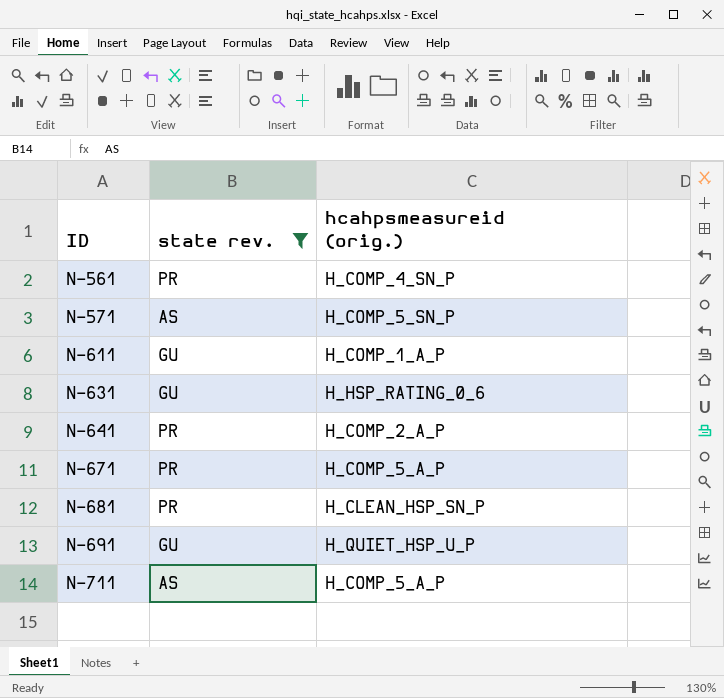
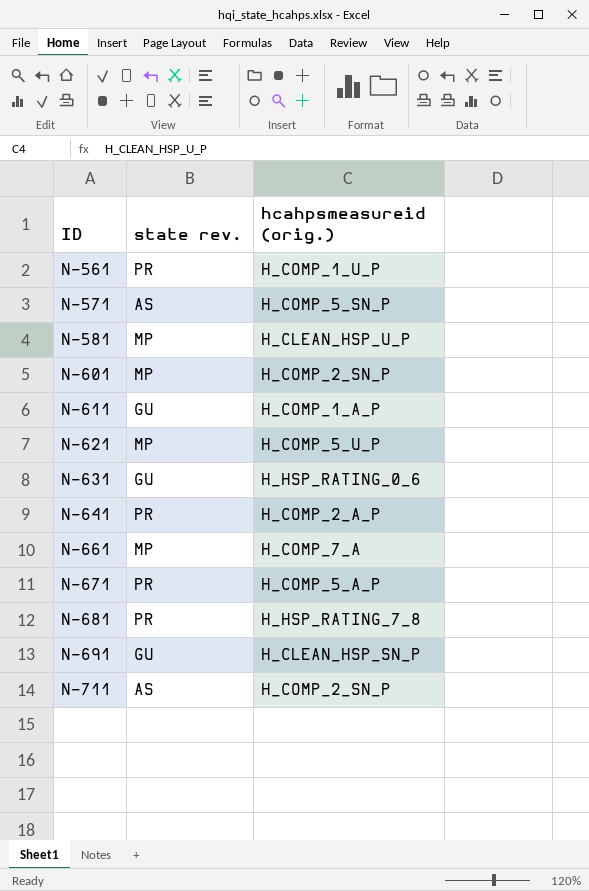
filter: state rev. != MP -> none
N-561 | hcahpsmeasureid (orig.): H_COMP_4_SN_P -> H_COMP_1_U_P
N-681 | hcahpsmeasureid (orig.): H_CLEAN_HSP_SN_P -> H_HSP_RATING_7_8
N-691 | hcahpsmeasureid (orig.): H_QUIET_HSP_U_P -> H_CLEAN_HSP_SN_P
N-711 | hcahpsmeasureid (orig.): H_COMP_5_A_P -> H_COMP_2_SN_P

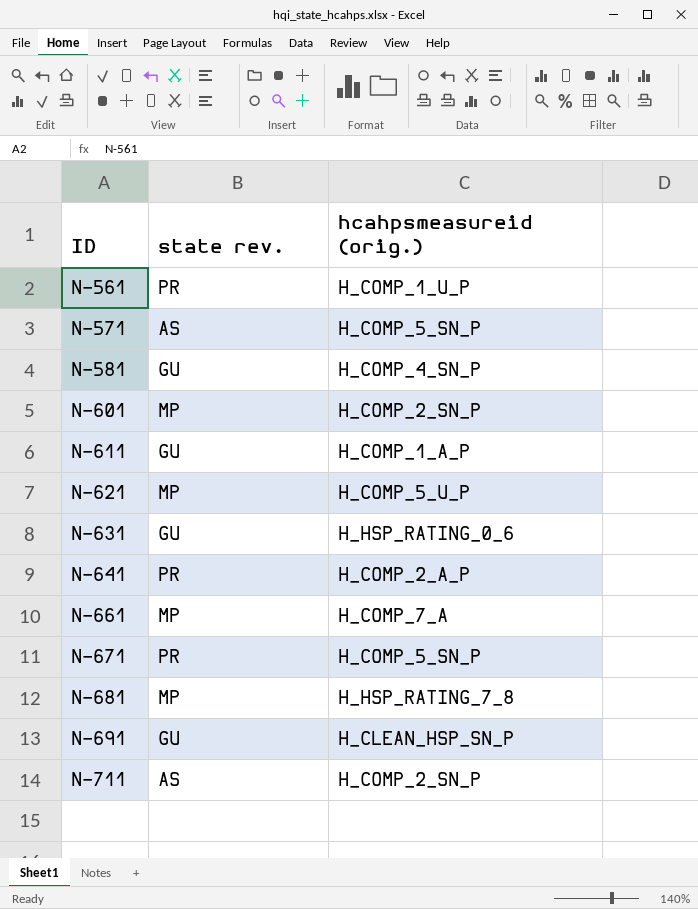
N-581 | state rev.: MP -> GU
N-581 | hcahpsmeasureid (orig.): H_CLEAN_HSP_U_P -> H_COMP_4_SN_P
N-671 | hcahpsmeasureid (orig.): H_COMP_5_A_P -> H_COMP_5_SN_P
N-681 | state rev.: PR -> MP

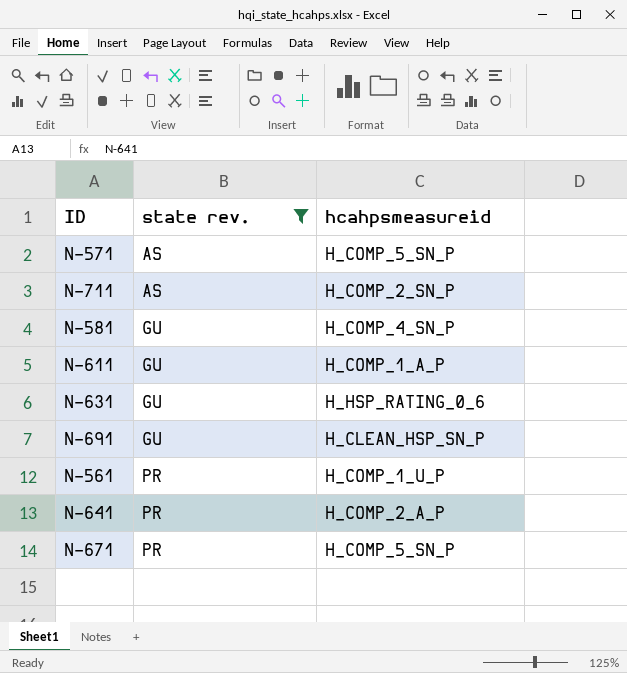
filter: none -> state rev. != MP
row order: ID ascending -> state rev. ascending
column name: hcahpsmeasureid (orig.) -> hcahpsmeasureid

